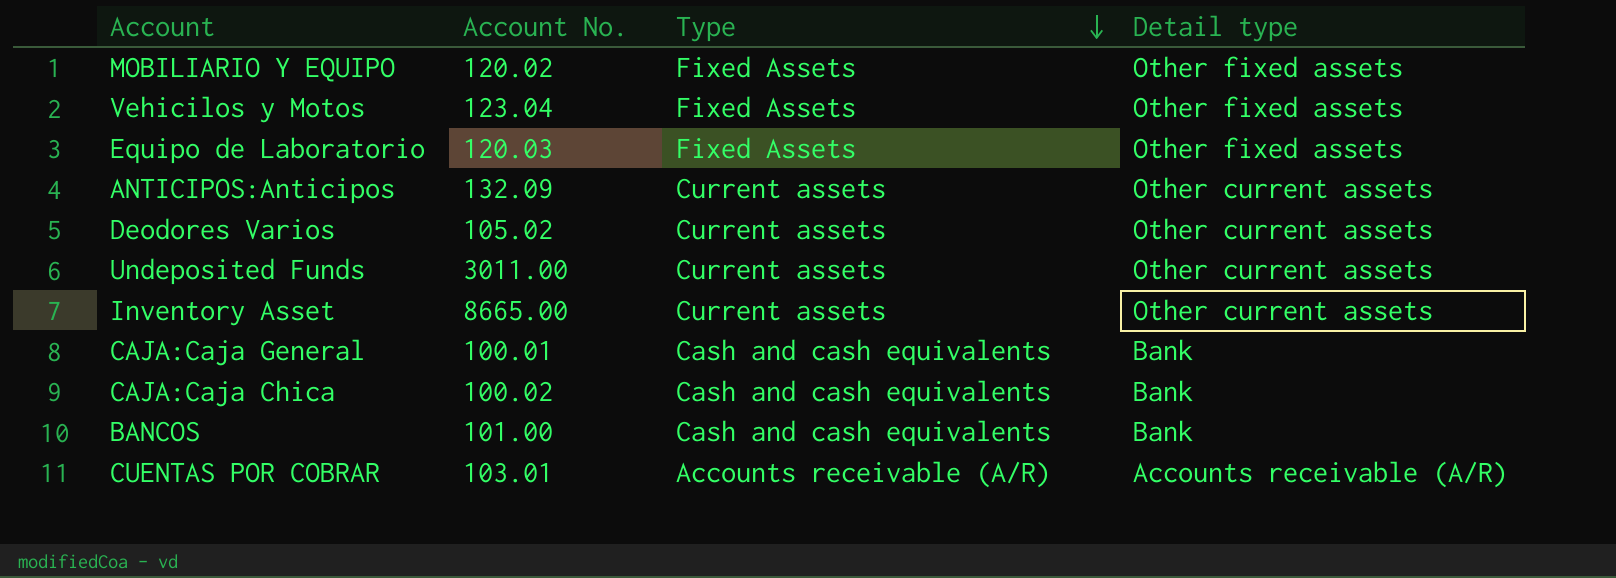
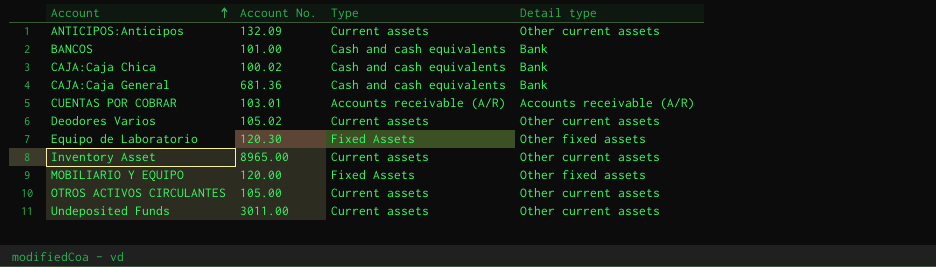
row order: Type descending -> Account ascending
row Vehicilos y Motos: 123.04 | Fixed Assets | Other fixed assets -> none
CAJA:Caja General | Account No.: 100.01 -> 681.36
Equipo de Laboratorio | Account No.: 120.03 -> 120.30
Inventory Asset | Account No.: 8665.00 -> 8965.00
MOBILIARIO Y EQUIPO | Account No.: 120.02 -> 120.00
row OTROS ACTIVOS CIRCULANTES: none -> 105.00 | Current assets | Other current assets

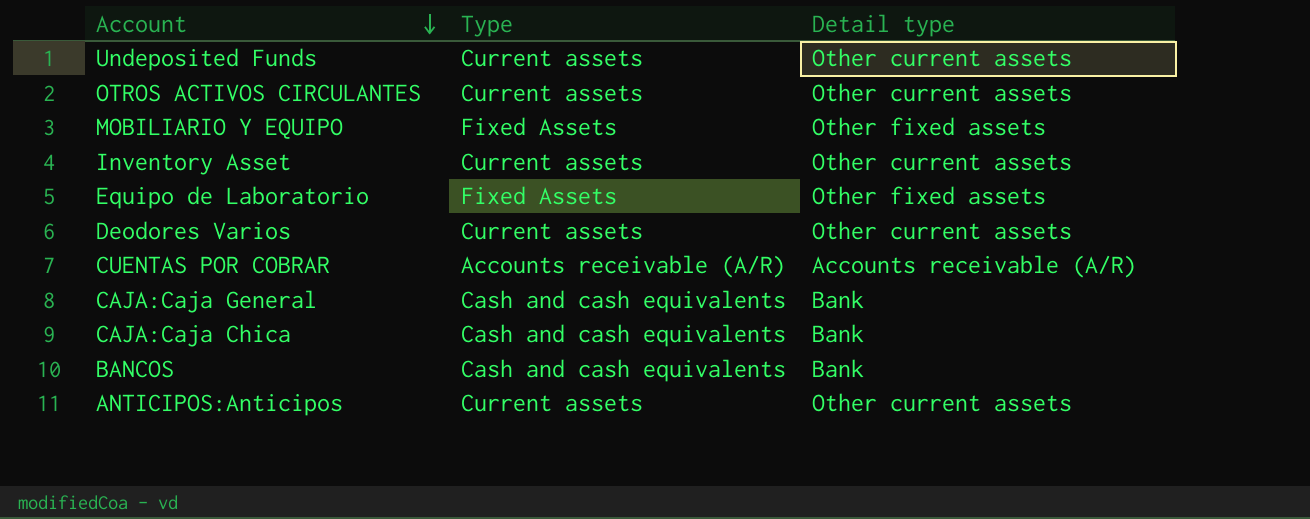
row order: Account ascending -> Account descending
column Account No. | position: 2 -> none

